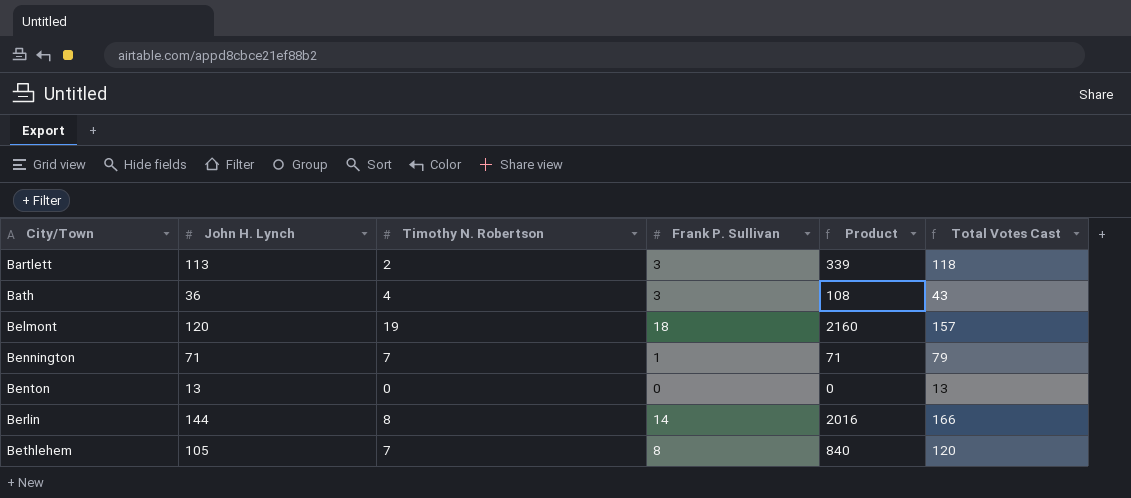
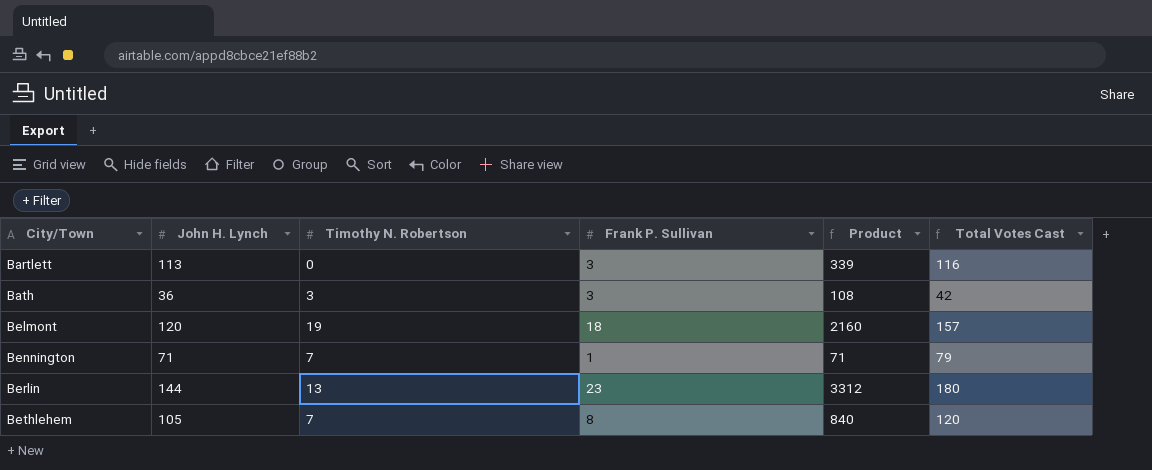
row Benton: 13 | 0 | 0 | 0 | 13 -> none
Bartlett | Timothy N. Robertson: 2 -> 0
Bartlett | Total Votes Cast: 118 -> 116
Bath | Timothy N. Robertson: 4 -> 3
Bath | Total Votes Cast: 43 -> 42
Berlin | Timothy N. Robertson: 8 -> 13
Berlin | Frank P. Sullivan: 14 -> 23
Berlin | Product: 2016 -> 3312
Berlin | Total Votes Cast: 166 -> 180

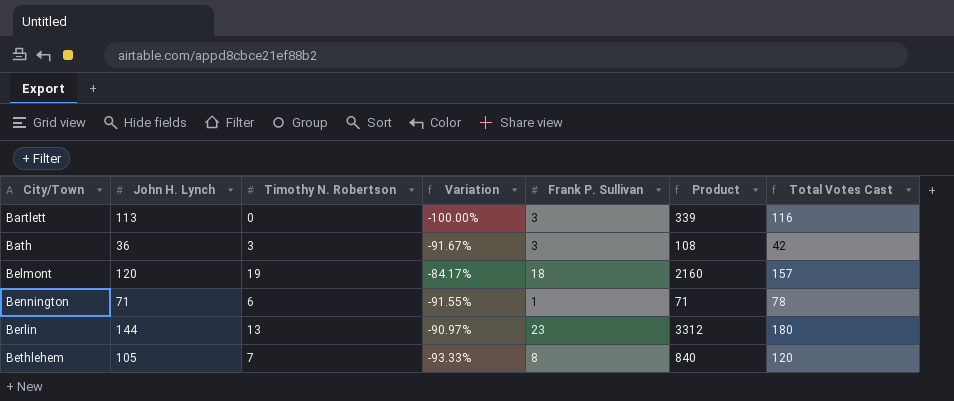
column Variation | formula: none -> ([Timothy N. Robertson] - [John H. Lynch]) / [John H. Lynch]
Bennington | Timothy N. Robertson: 7 -> 6
Bennington | Total Votes Cast: 79 -> 78

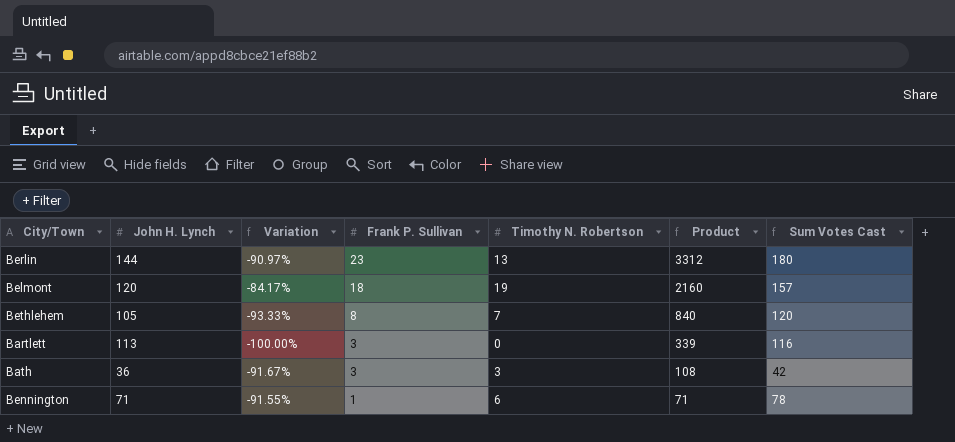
row order: City/Town ascending -> Frank P. Sullivan descending
column Timothy N. Robertson | position: 3 -> 5
column name: Total Votes Cast -> Sum Votes Cast

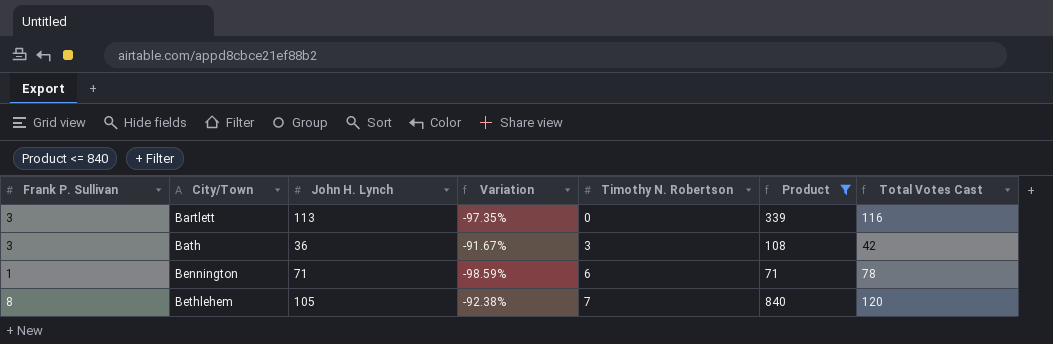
filter: none -> Product <= 840
row order: Frank P. Sullivan descending -> City/Town ascending
column Frank P. Sullivan | position: 4 -> 1
column Variation | formula: ([Timothy N. Robertson] - [John H. Lynch]) / [John H. Lynch] -> ([Frank P. Sullivan] - [John H. Lynch]) / [John H. Lynch]
column name: Sum Votes Cast -> Total Votes Cast

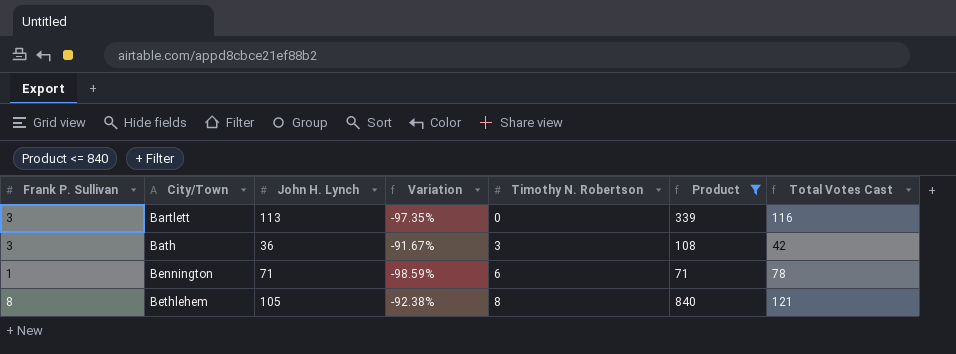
Bethlehem | Timothy N. Robertson: 7 -> 8
Bethlehem | Total Votes Cast: 120 -> 121

